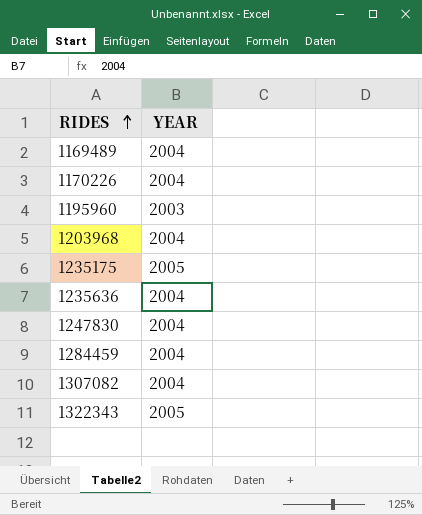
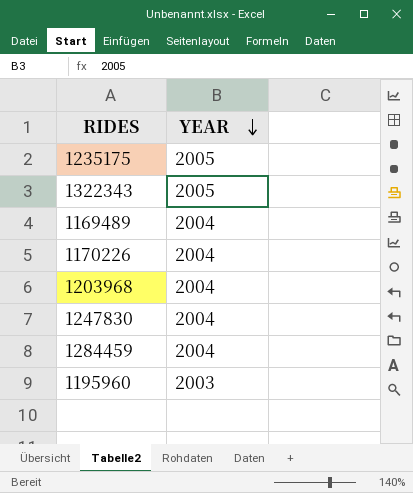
row order: RIDES ascending -> YEAR descending
row 1235636: 2004 -> none
row 1307082: 2004 -> none

